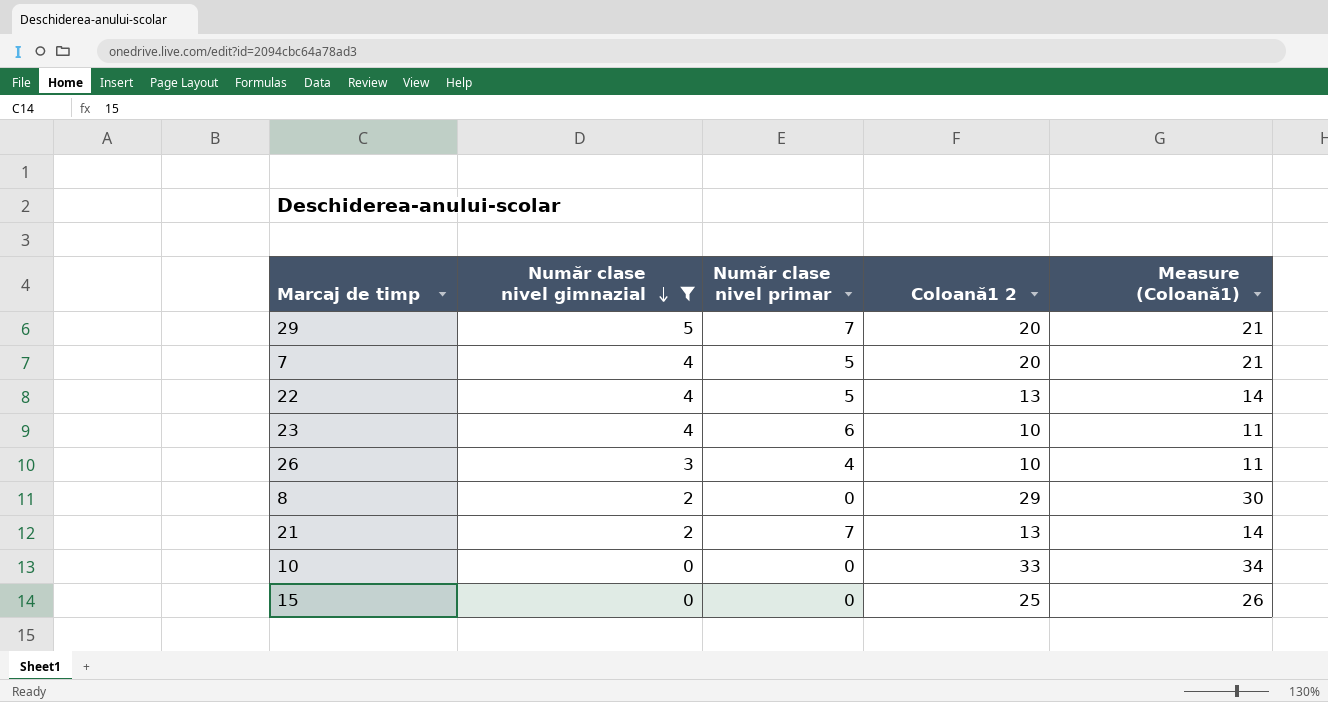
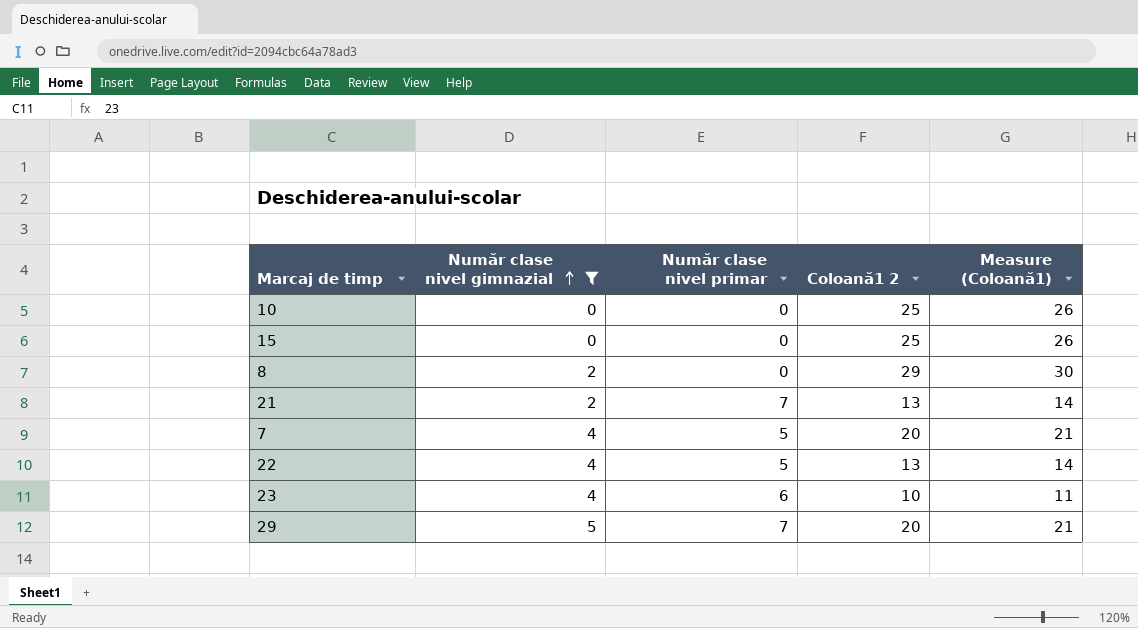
row order: Număr clase nivel gimnazial descending -> Număr clase nivel gimnazial ascending
row 26: 3 | 4 | 10 | 11 -> none
10 | Coloană1 2: 33 -> 25
10 | Measure (Coloană1): 34 -> 26

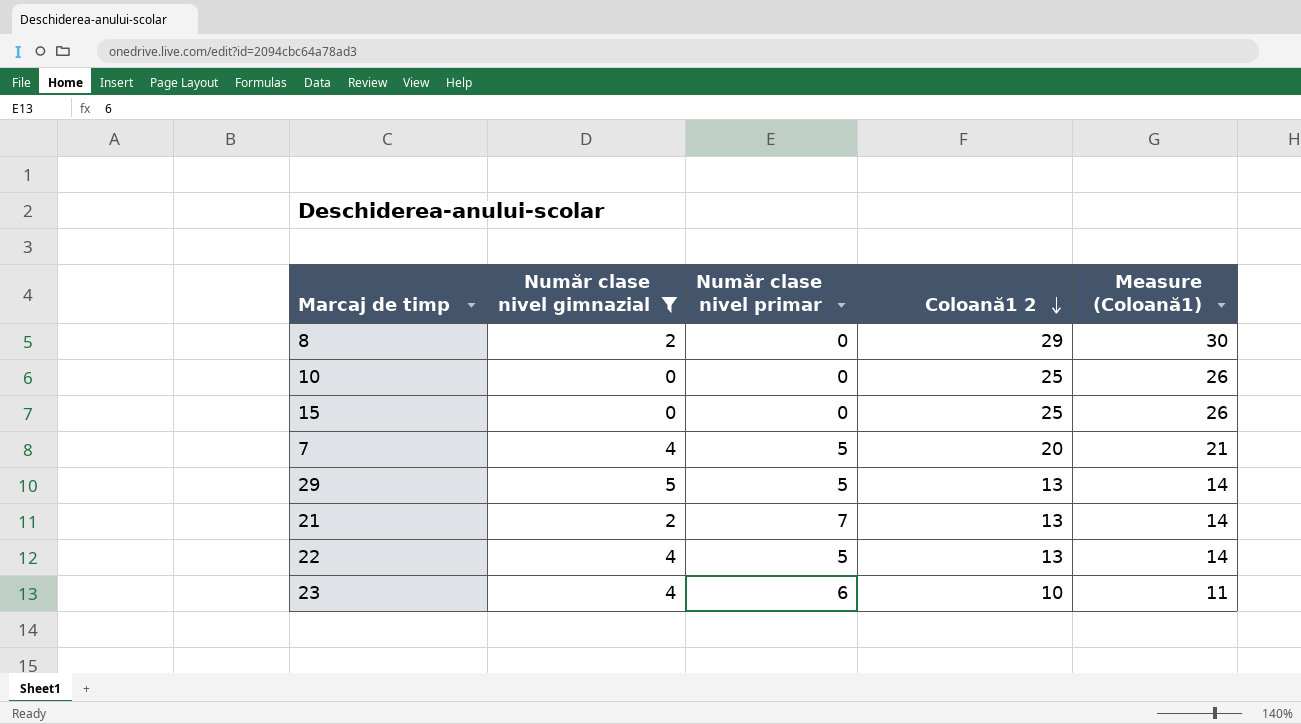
row order: Număr clase nivel gimnazial ascending -> Coloană1 2 descending
29 | Număr clase nivel primar: 7 -> 5
29 | Coloană1 2: 20 -> 13
29 | Measure (Coloană1): 21 -> 14

